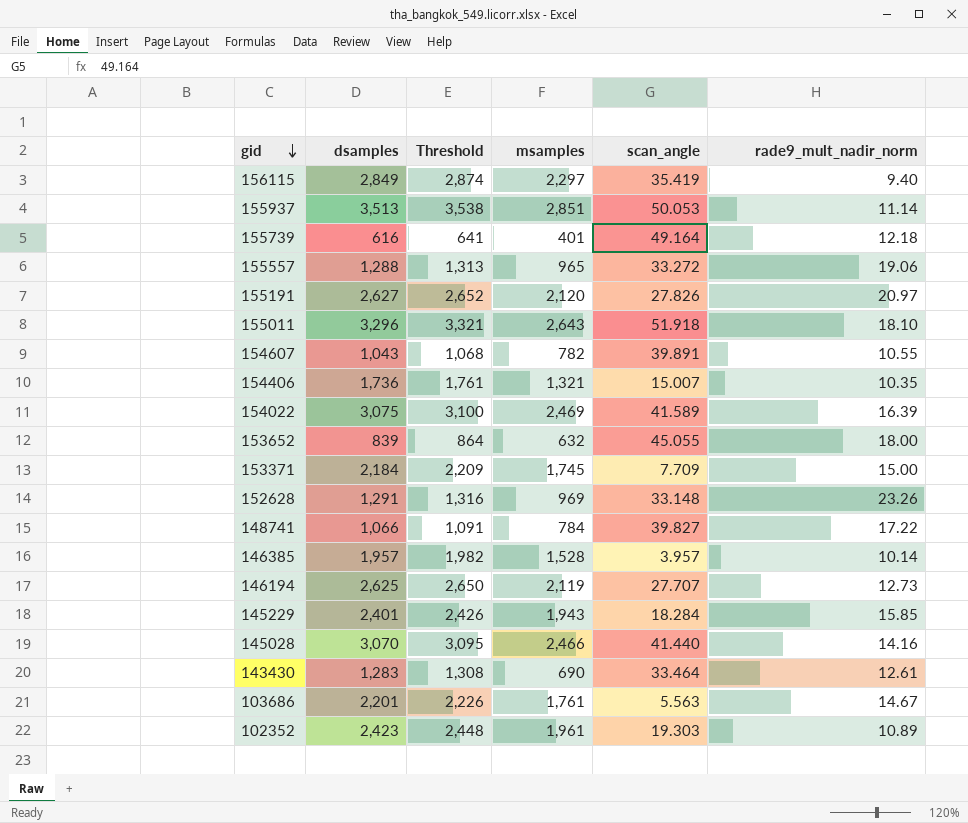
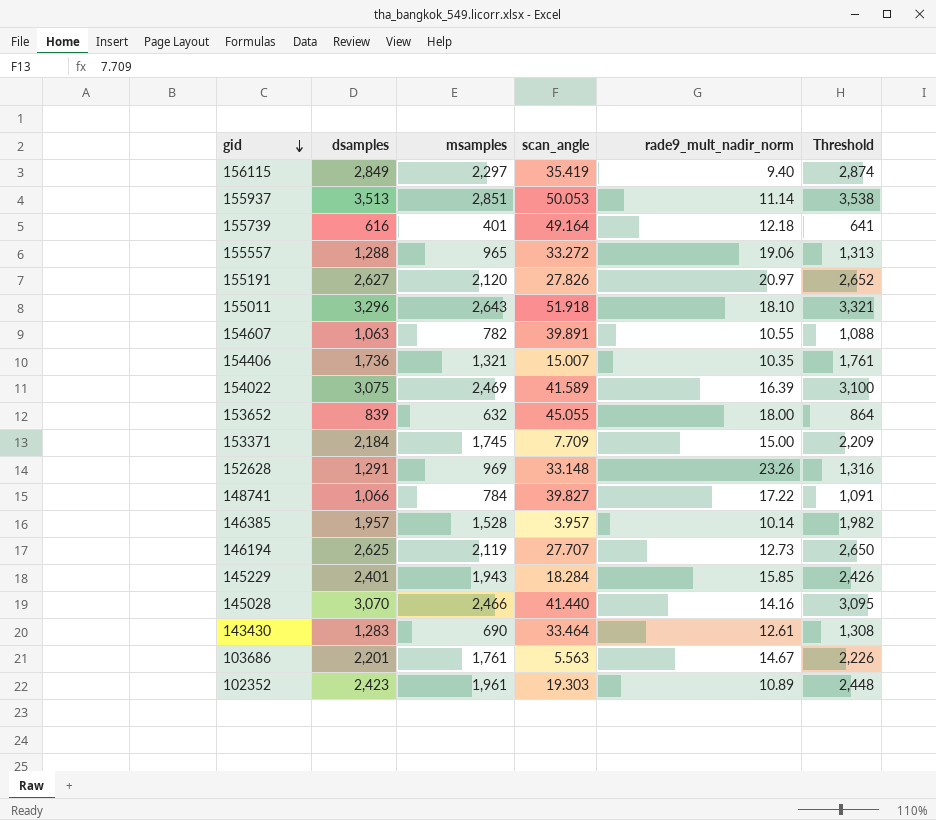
column Threshold | position: 3 -> 6
154607 | dsamples: 1,043 -> 1,063
154607 | Threshold: 1,068 -> 1,088

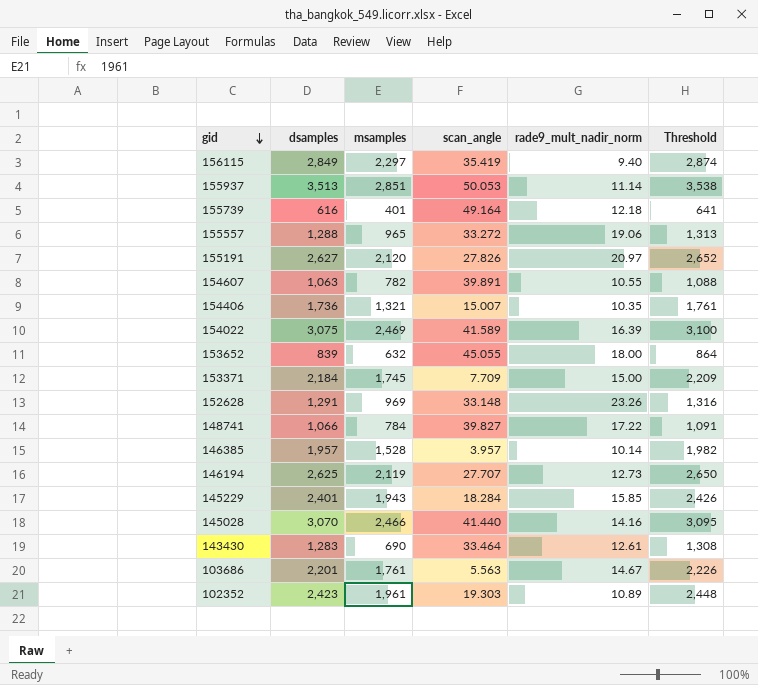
row 155011: 3,296 | 2,643 | 51.918 | 18.10 | 3,321 -> none

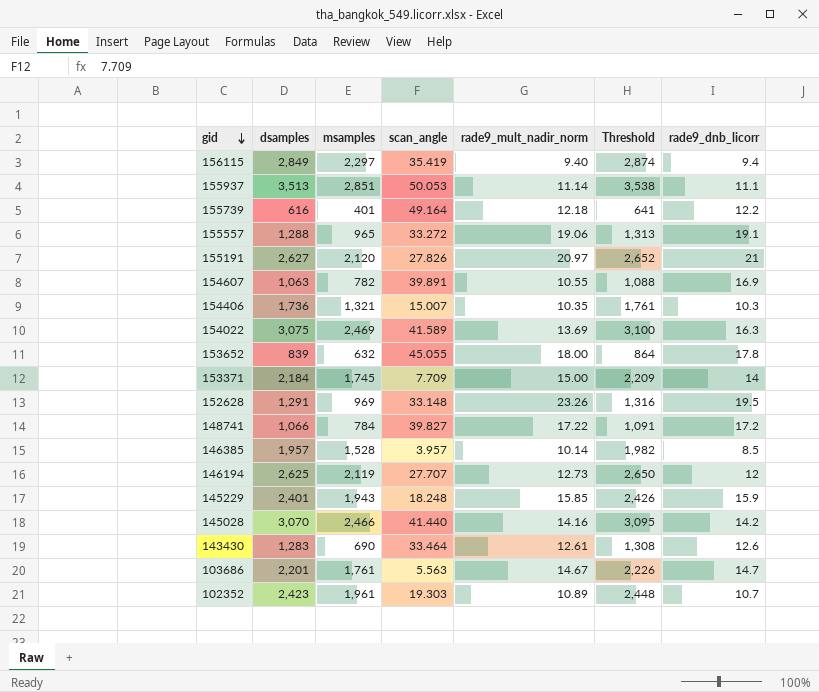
column rade9_dnb_licorr | position: none -> 7
154022 | rade9_mult_nadir_norm: 16.39 -> 13.69
145229 | scan_angle: 18.284 -> 18.248

